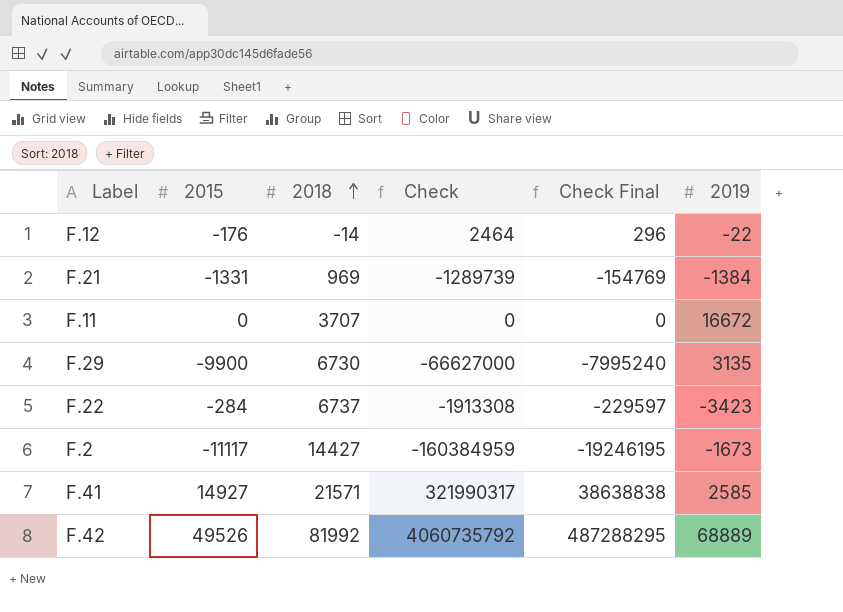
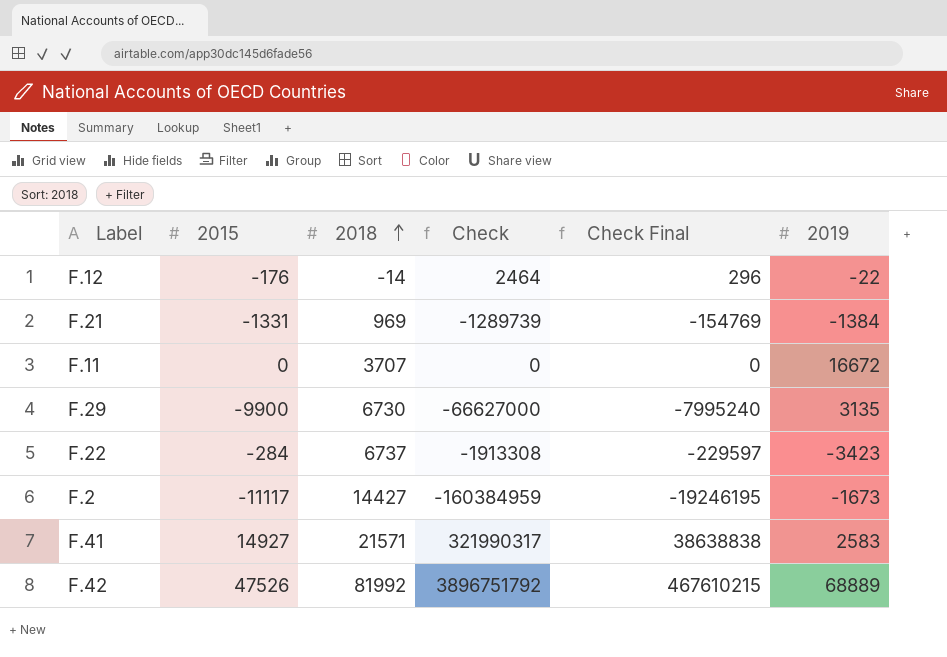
F.41 | 2019: 2585 -> 2583
F.42 | 2015: 49526 -> 47526
F.42 | Check: 4060735792 -> 3896751792
F.42 | Check Final: 487288295 -> 467610215

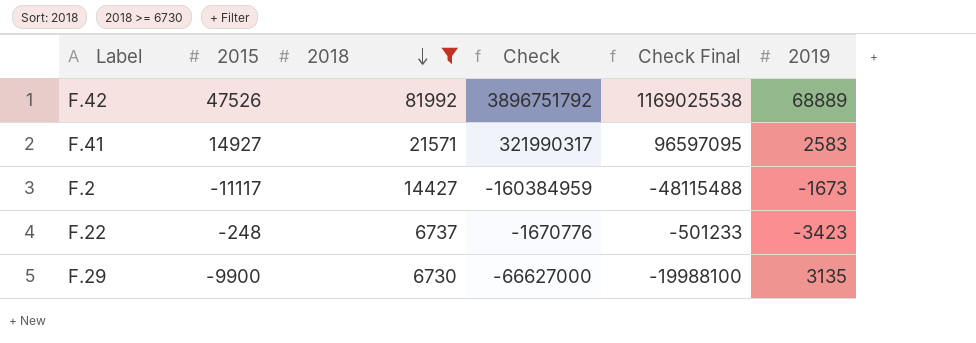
filter: none -> 2018 >= 6730
row order: 2018 ascending -> 2018 descending
column Check Final | formula: [Check] * 0.12 -> [Check] * 0.3
F.22 | 2015: -284 -> -248
F.22 | Check: -1913308 -> -1670776

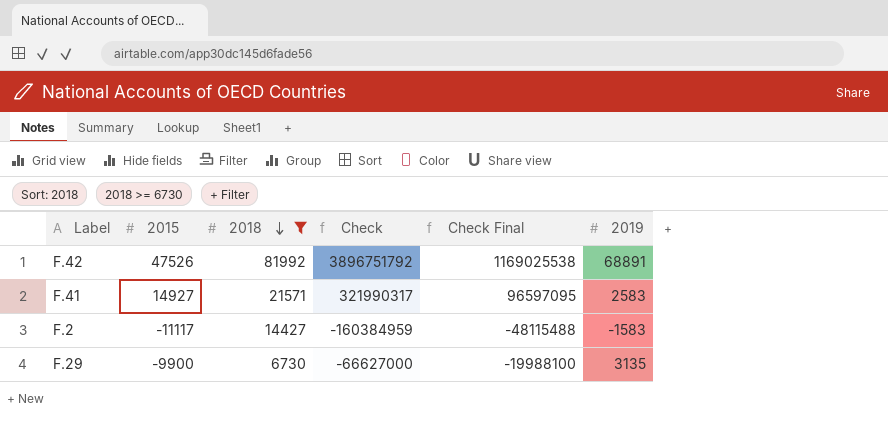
row F.22: -248 | 6737 | -1670776 | -501233 | -3423 -> none
F.42 | 2019: 68889 -> 68891
F.2 | 2019: -1673 -> -1583

